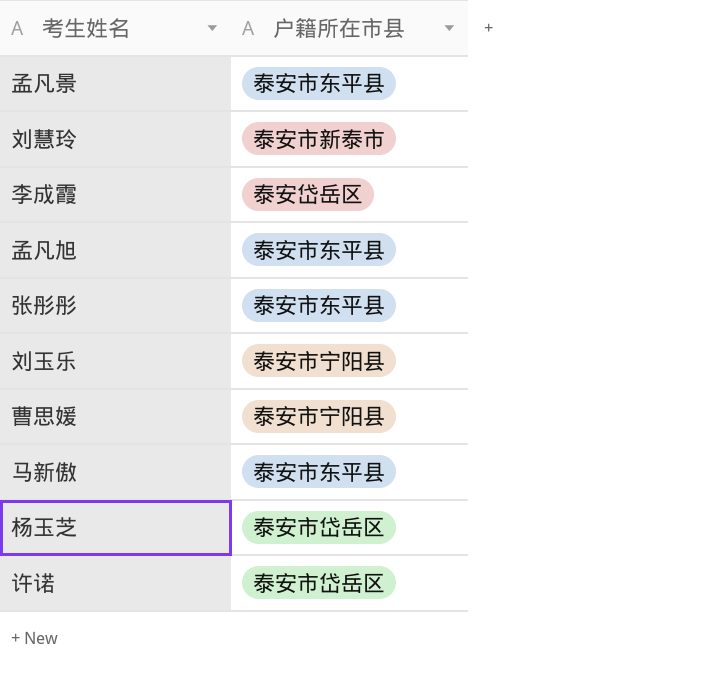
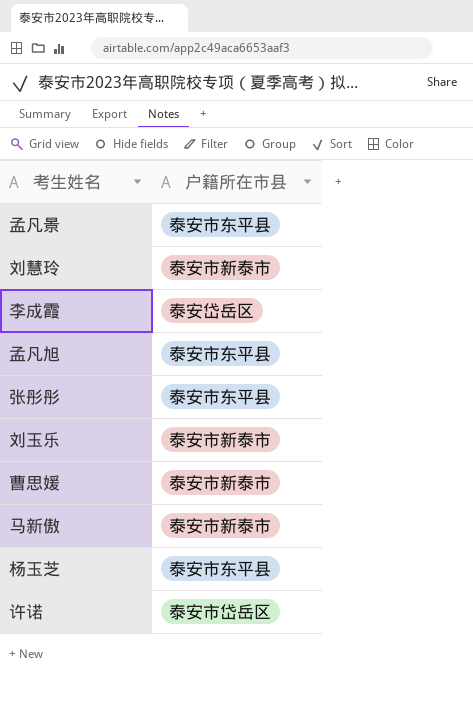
刘玉乐 | 户籍所在市县: 泰安市宁阳县 -> 泰安市新泰市
曹思媛 | 户籍所在市县: 泰安市宁阳县 -> 泰安市新泰市
马新傲 | 户籍所在市县: 泰安市东平县 -> 泰安市新泰市
杨玉芝 | 户籍所在市县: 泰安市岱岳区 -> 泰安市东平县

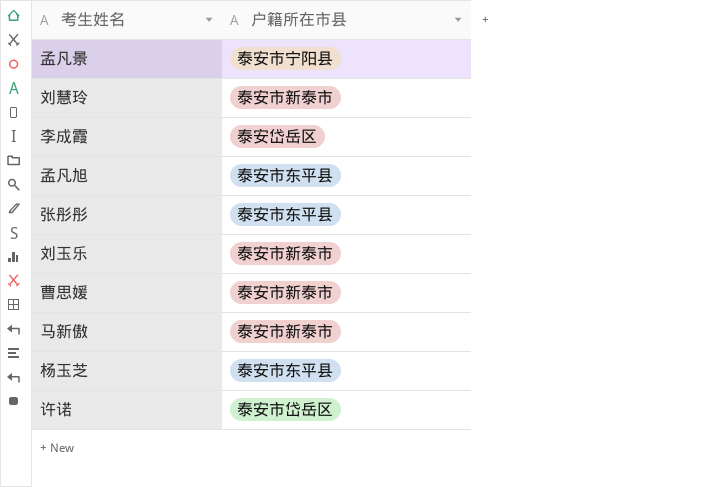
孟凡景 | 户籍所在市县: 泰安市东平县 -> 泰安市宁阳县

